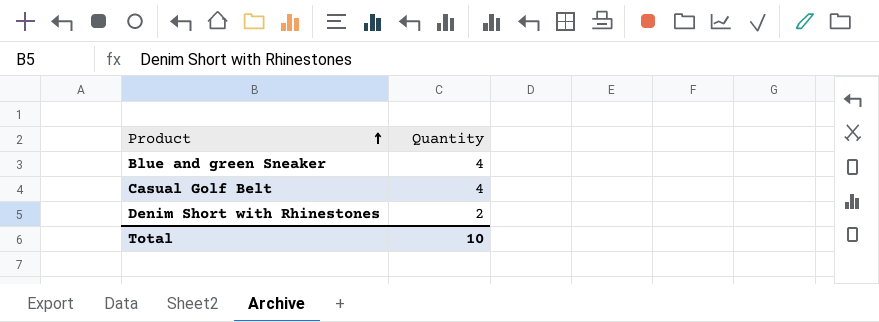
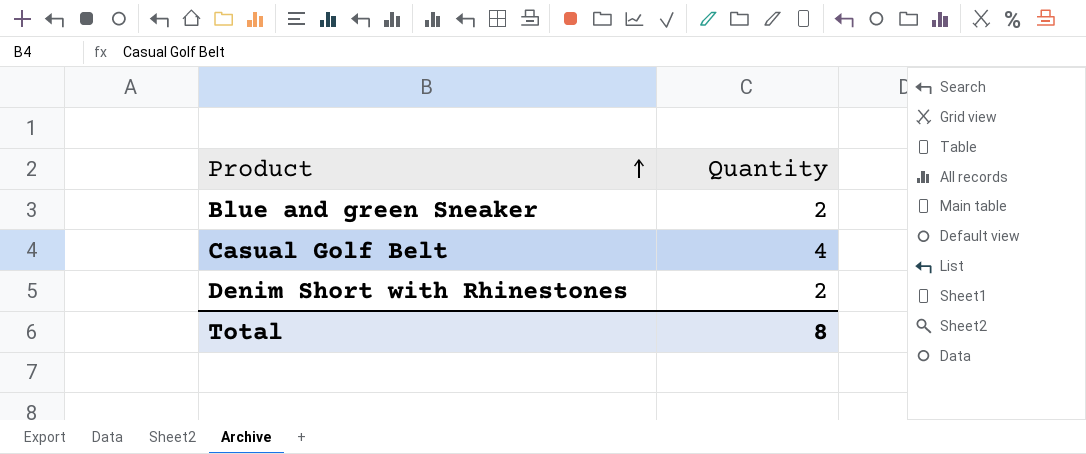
Blue and green Sneaker | Quantity: 4 -> 2
Total | Quantity: 10 -> 8

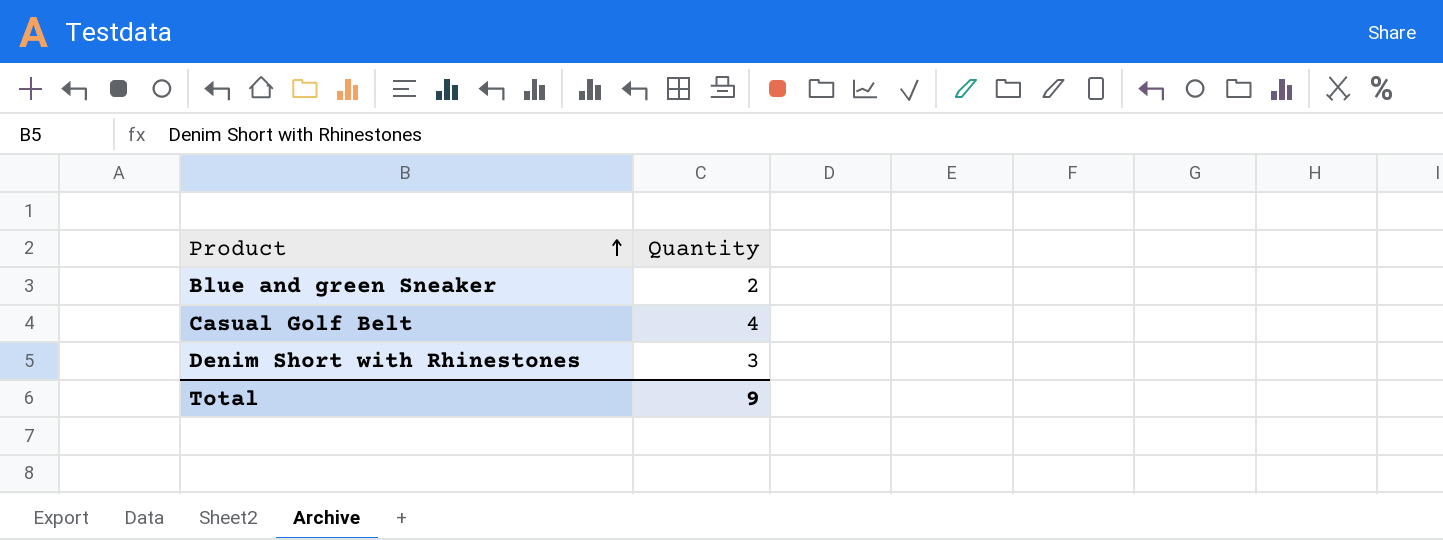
Denim Short with Rhinestones | Quantity: 2 -> 3
Total | Quantity: 8 -> 9

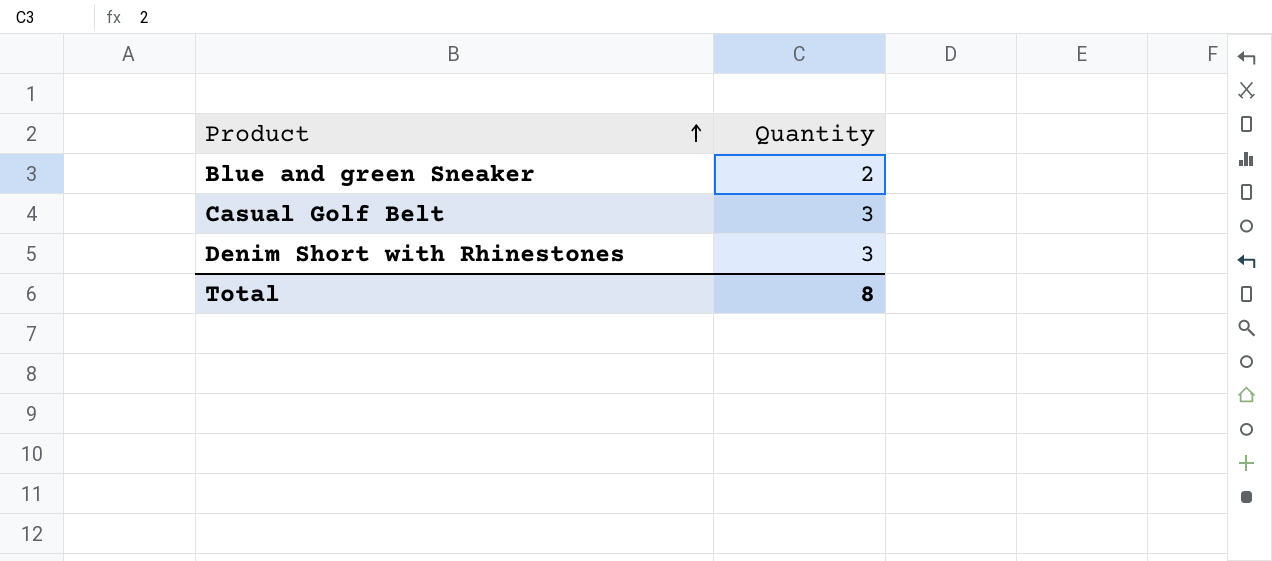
Casual Golf Belt | Quantity: 4 -> 3
Total | Quantity: 9 -> 8

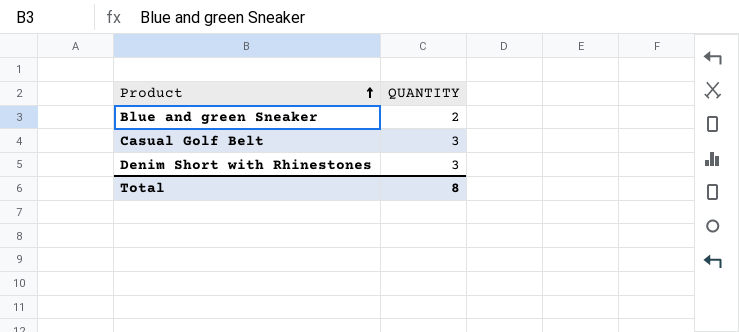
column name: Quantity -> QUANTITY

